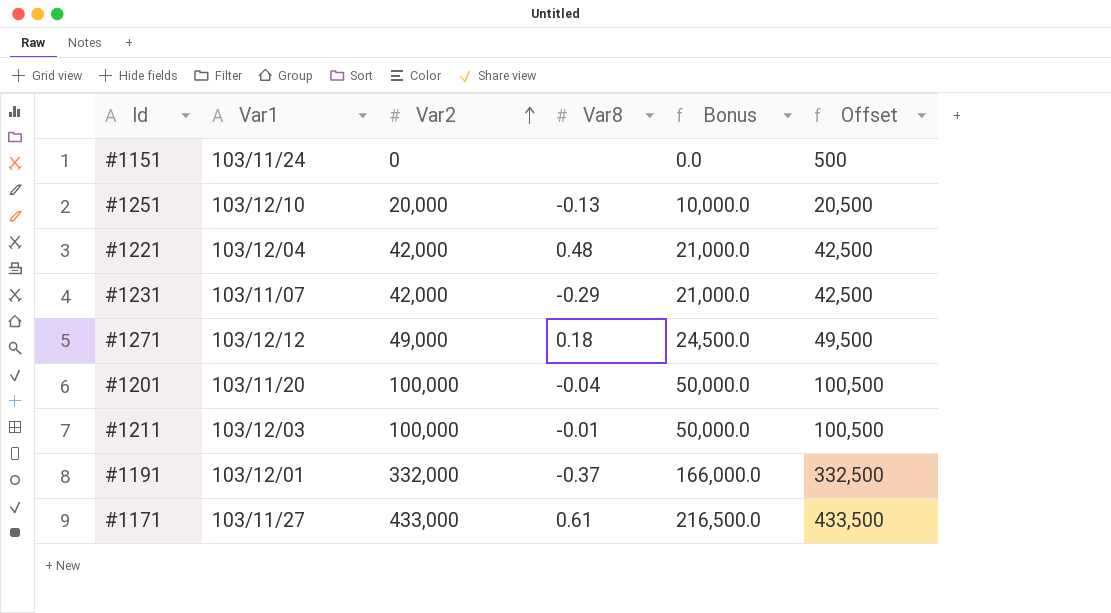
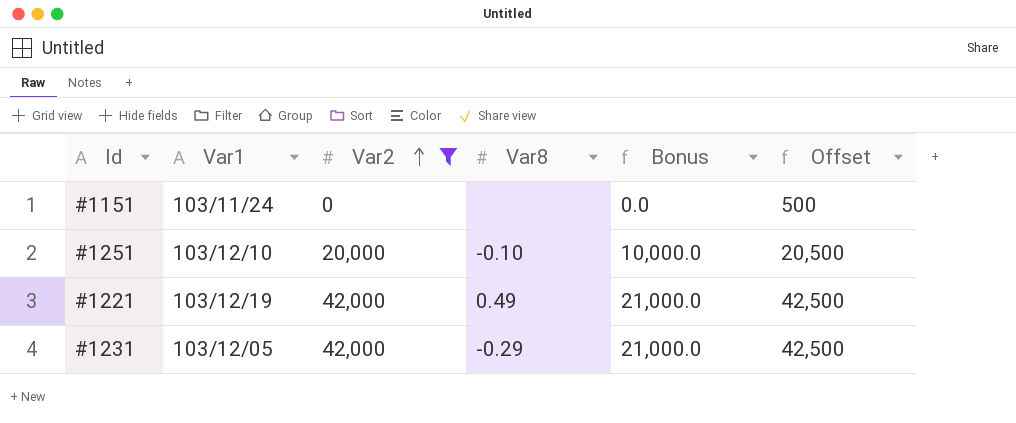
filter: none -> Var2 <= 42,000
#1251 | Var8: -0.13 -> -0.10
#1221 | Var1: 103/12/04 -> 103/12/19
#1221 | Var8: 0.48 -> 0.49
#1231 | Var1: 103/11/07 -> 103/12/05

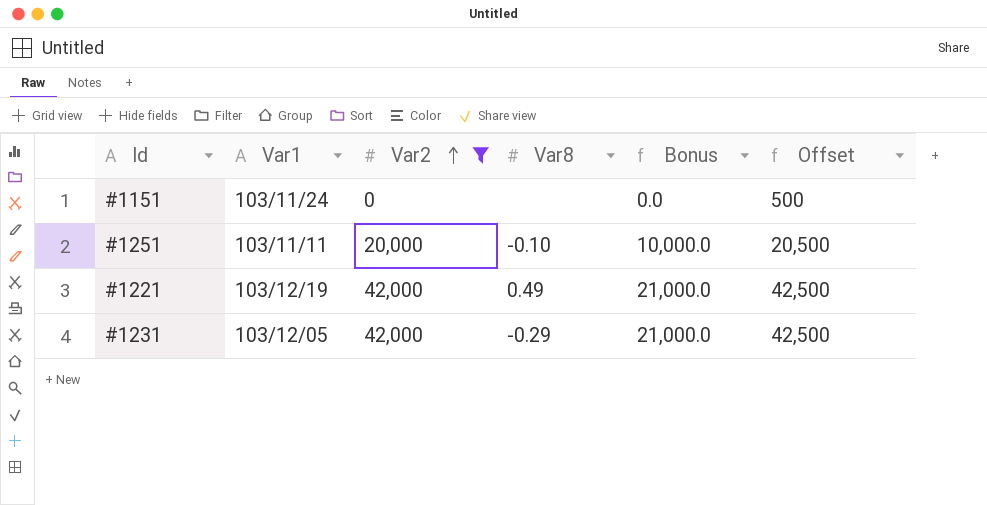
#1251 | Var1: 103/12/10 -> 103/11/11

